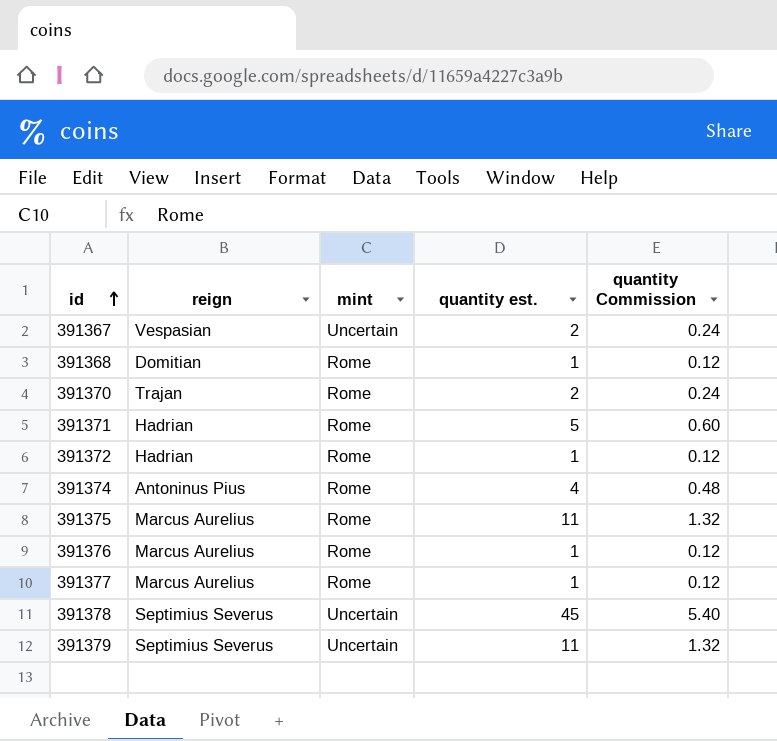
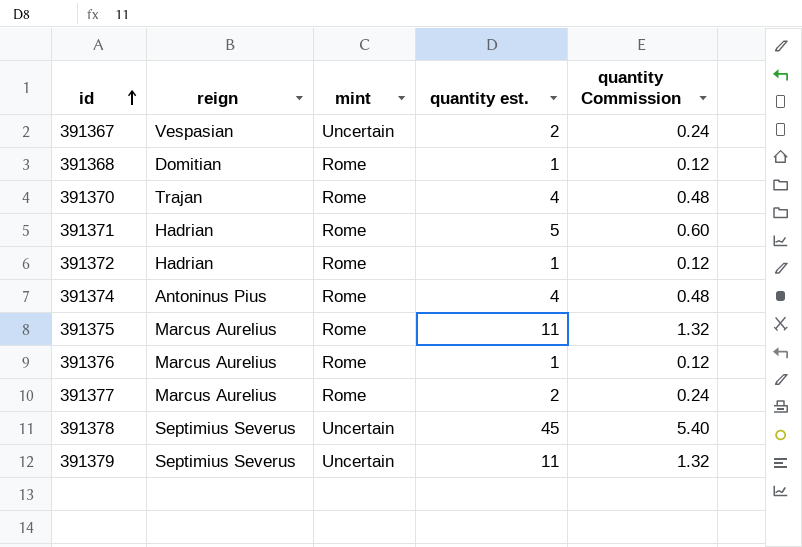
391370 | quantity est.: 2 -> 4
391370 | quantity Commission: 0.24 -> 0.48
391377 | quantity est.: 1 -> 2
391377 | quantity Commission: 0.12 -> 0.24

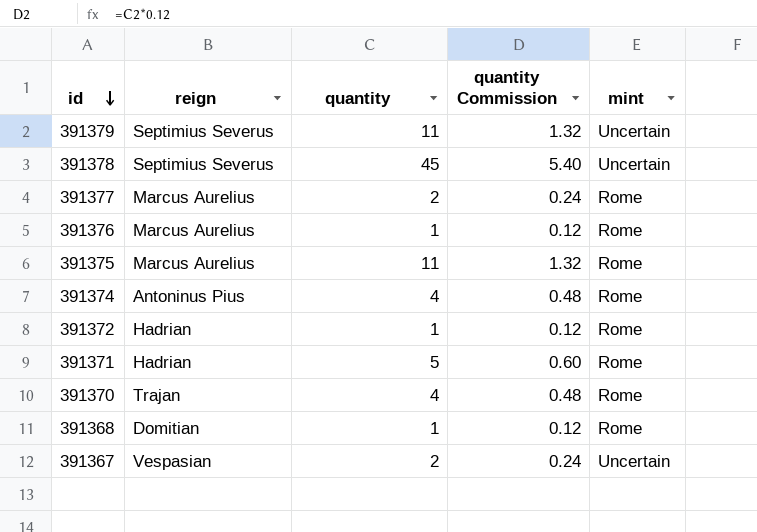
row order: id ascending -> id descending
column name: quantity est. -> quantity
column mint | position: 3 -> 5

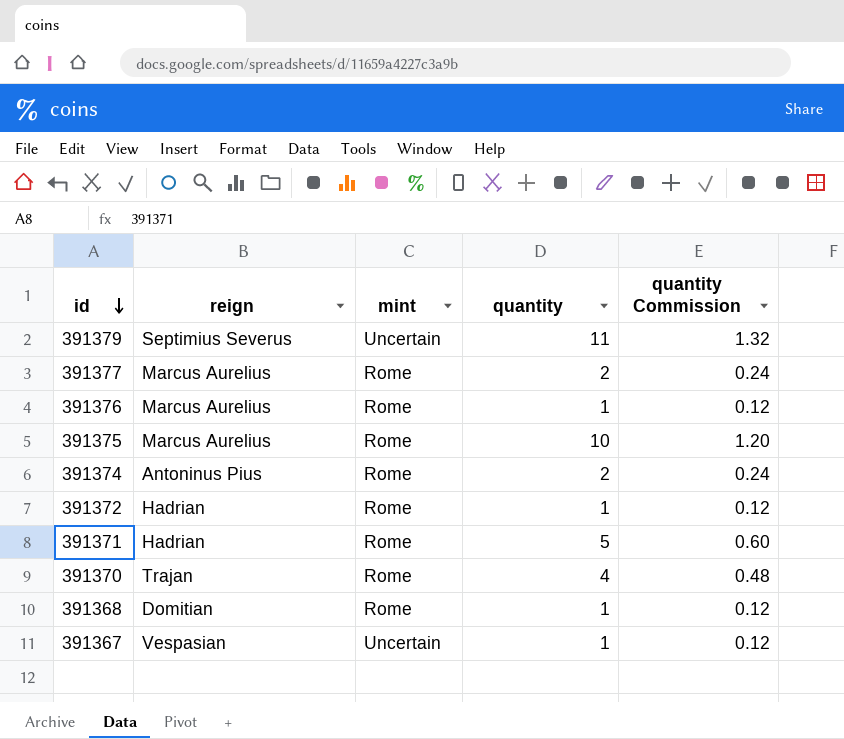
column mint | position: 5 -> 3
row 391378: Septimius Severus | 45 | 5.40 | Uncertain -> none
391375 | quantity: 11 -> 10
391375 | quantity Commission: 1.32 -> 1.20
391374 | quantity: 4 -> 2
391374 | quantity Commission: 0.48 -> 0.24
391367 | quantity: 2 -> 1
391367 | quantity Commission: 0.24 -> 0.12

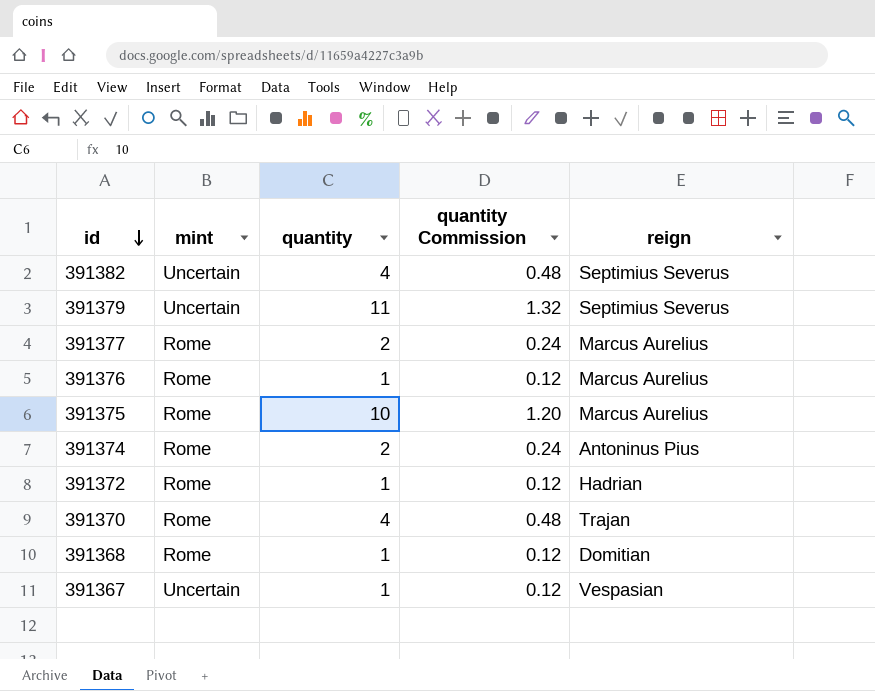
column reign | position: 2 -> 5
row 391371: Hadrian | Rome | 5 | 0.60 -> none
row 391382: none -> Uncertain | 4 | 0.48 | Septimius Severus

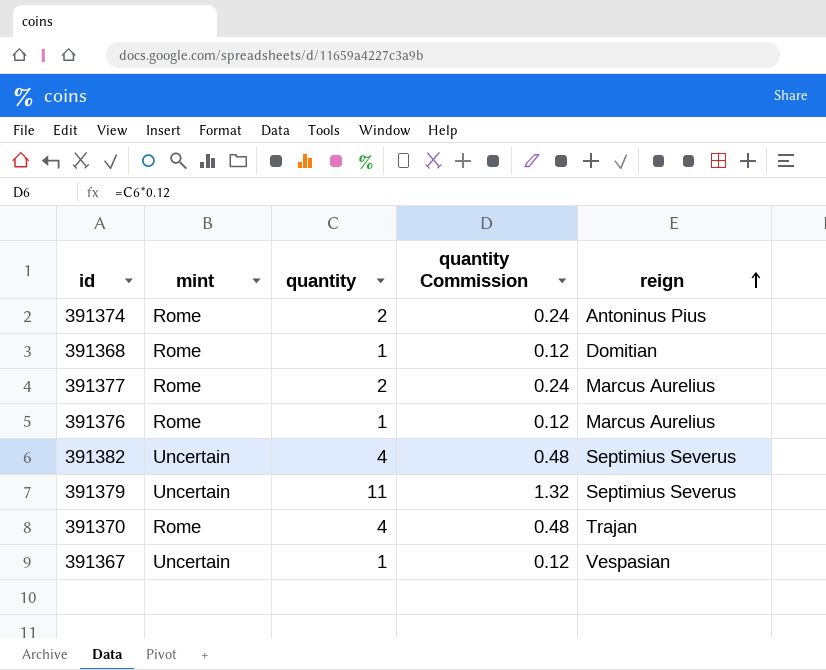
row order: id descending -> reign ascending
row 391375: Rome | 10 | 1.20 | Marcus Aurelius -> none
row 391372: Rome | 1 | 0.12 | Hadrian -> none

